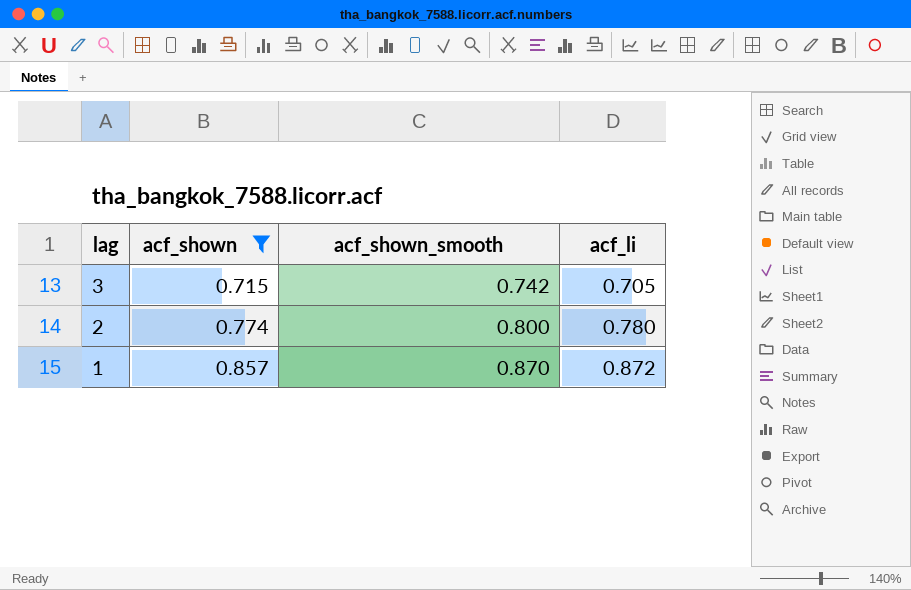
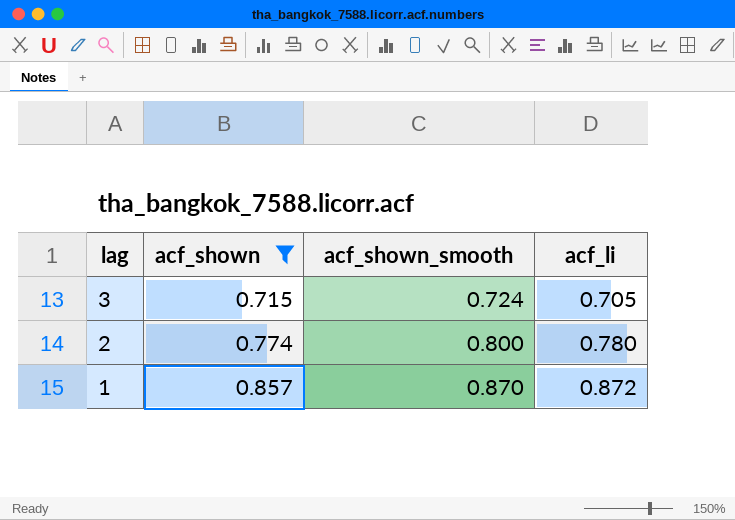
3 | acf_shown_smooth: 0.742 -> 0.724

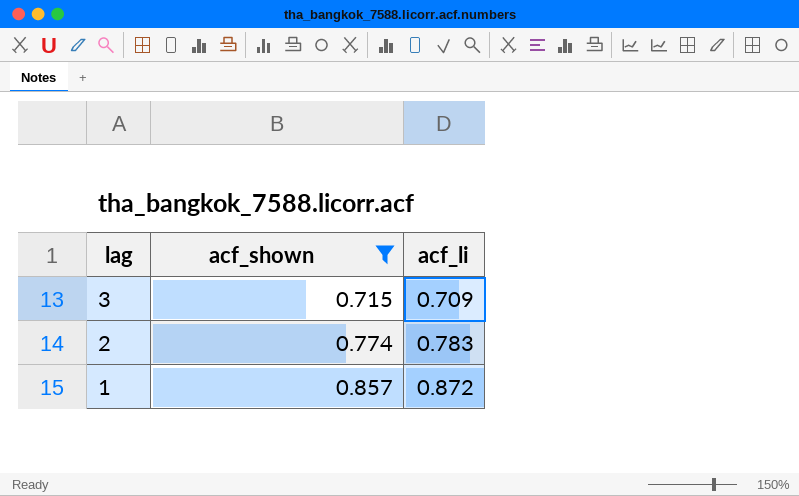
column acf_shown_smooth | position: 3 -> none
3 | acf_li: 0.705 -> 0.709
2 | acf_li: 0.780 -> 0.783

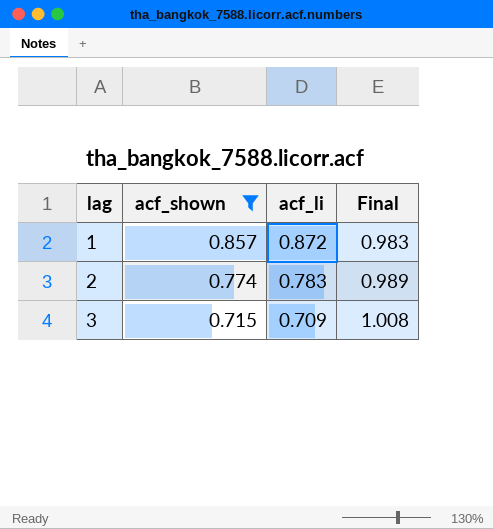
row order: lag descending -> lag ascending
column Final | formula: none -> [acf_shown] / [acf_li]

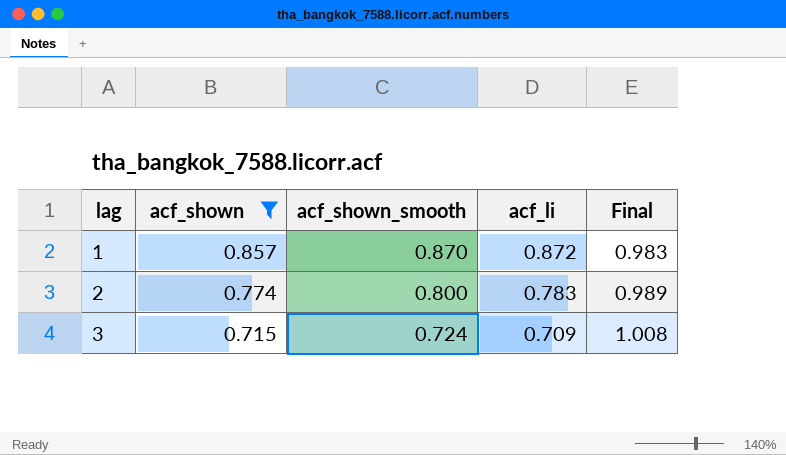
column acf_shown_smooth | position: none -> 3

